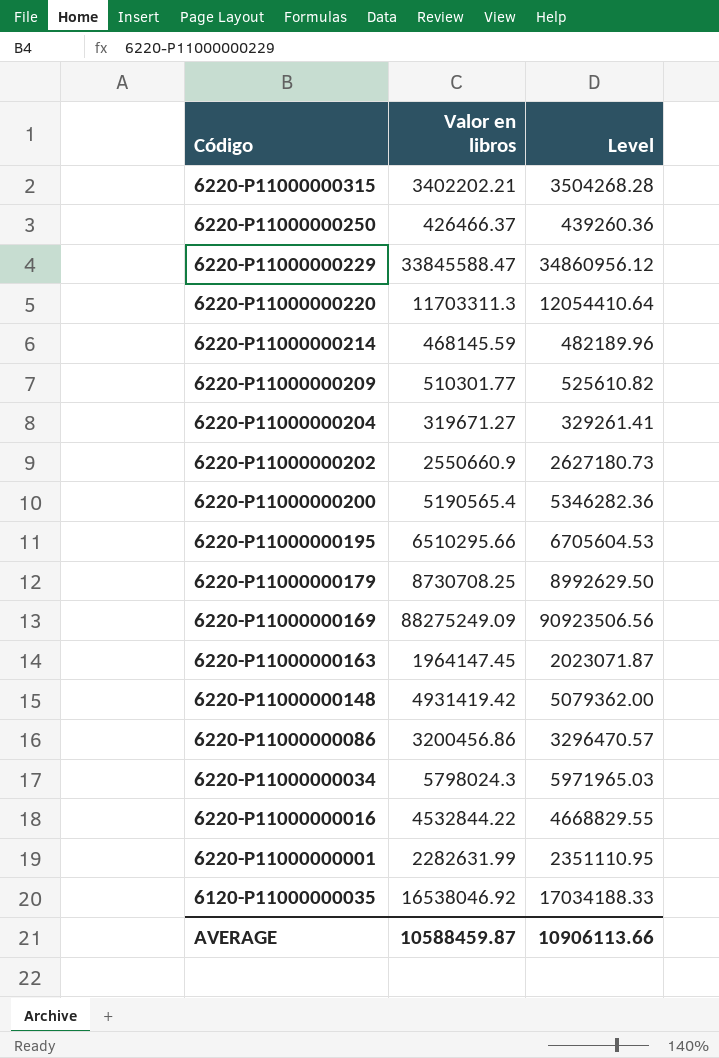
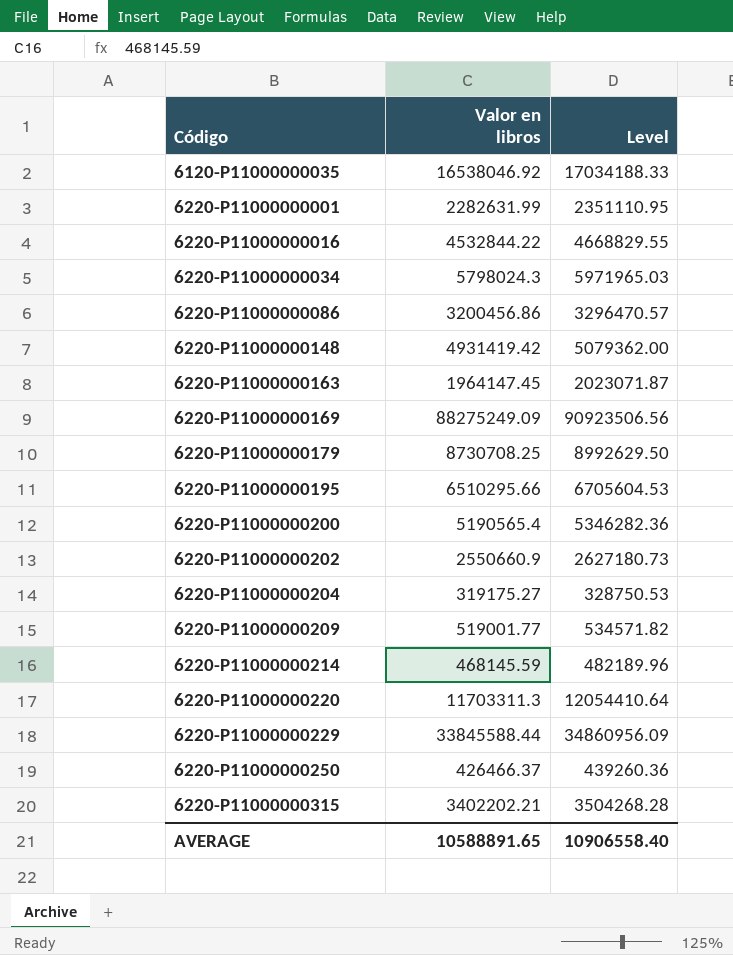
row order: Código descending -> Código ascending
6220-P11000000204 | Valor en libros: 319671.27 -> 319175.27
6220-P11000000204 | Level: 329261.41 -> 328750.53
6220-P11000000209 | Valor en libros: 510301.77 -> 519001.77
6220-P11000000209 | Level: 525610.82 -> 534571.82
6220-P11000000229 | Valor en libros: 33845588.47 -> 33845588.44
6220-P11000000229 | Level: 34860956.12 -> 34860956.09
AVERAGE | Valor en libros: 10588459.87 -> 10588891.65
AVERAGE | Level: 10906113.66 -> 10906558.40

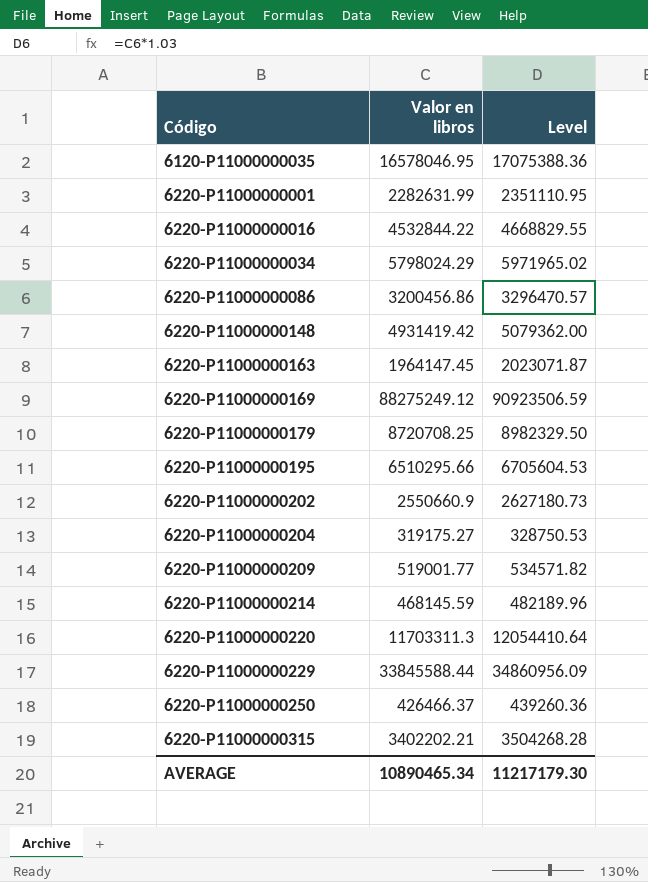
row 6220-P11000000200: 5190565.4 | 5346282.36 -> none
6120-P11000000035 | Valor en libros: 16538046.92 -> 16578046.95
6120-P11000000035 | Level: 17034188.33 -> 17075388.36
6220-P11000000034 | Valor en libros: 5798024.3 -> 5798024.29
6220-P11000000034 | Level: 5971965.03 -> 5971965.02
6220-P11000000169 | Valor en libros: 88275249.09 -> 88275249.12
6220-P11000000169 | Level: 90923506.56 -> 90923506.59
6220-P11000000179 | Valor en libros: 8730708.25 -> 8720708.25
6220-P11000000179 | Level: 8992629.50 -> 8982329.50
AVERAGE | Valor en libros: 10588891.65 -> 10890465.34
AVERAGE | Level: 10906558.40 -> 11217179.30

